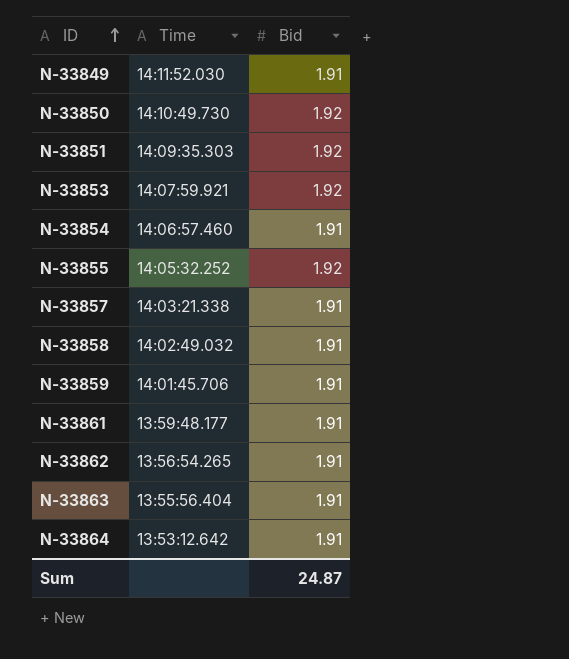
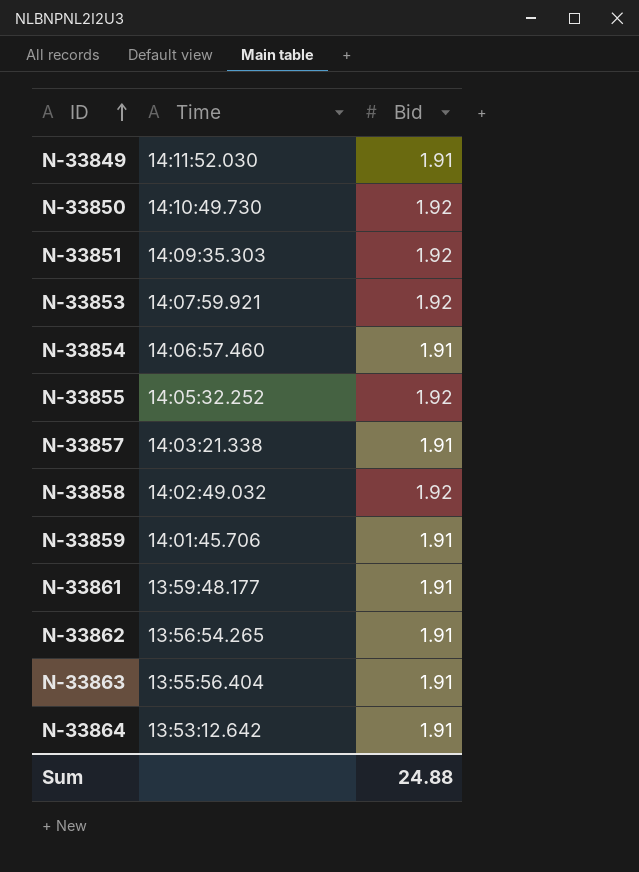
N-33858 | Bid: 1.91 -> 1.92
Sum | Bid: 24.87 -> 24.88

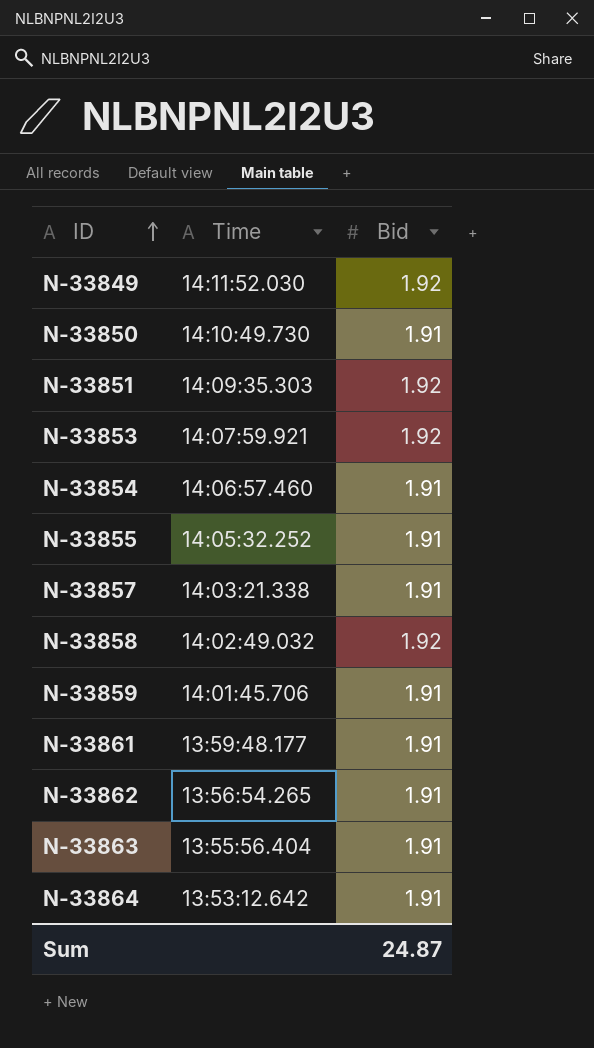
N-33849 | Bid: 1.91 -> 1.92
N-33850 | Bid: 1.92 -> 1.91
N-33855 | Bid: 1.92 -> 1.91
Sum | Bid: 24.88 -> 24.87

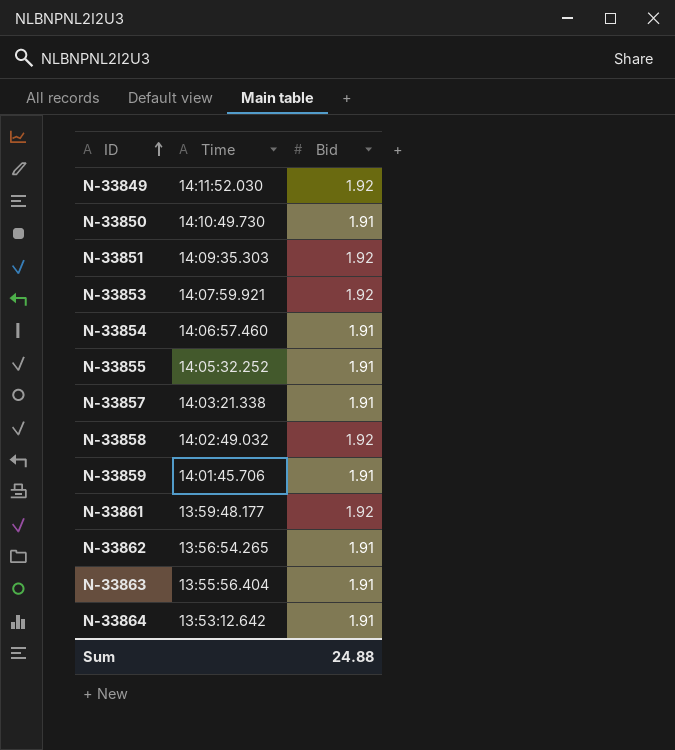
N-33861 | Bid: 1.91 -> 1.92
Sum | Bid: 24.87 -> 24.88

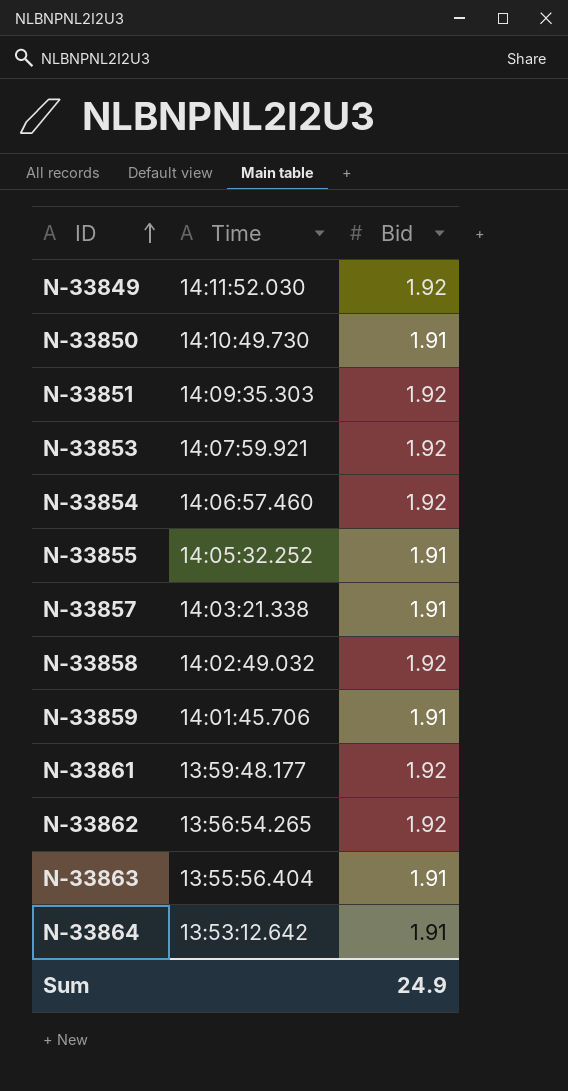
N-33854 | Bid: 1.91 -> 1.92
N-33862 | Bid: 1.91 -> 1.92
Sum | Bid: 24.88 -> 24.9

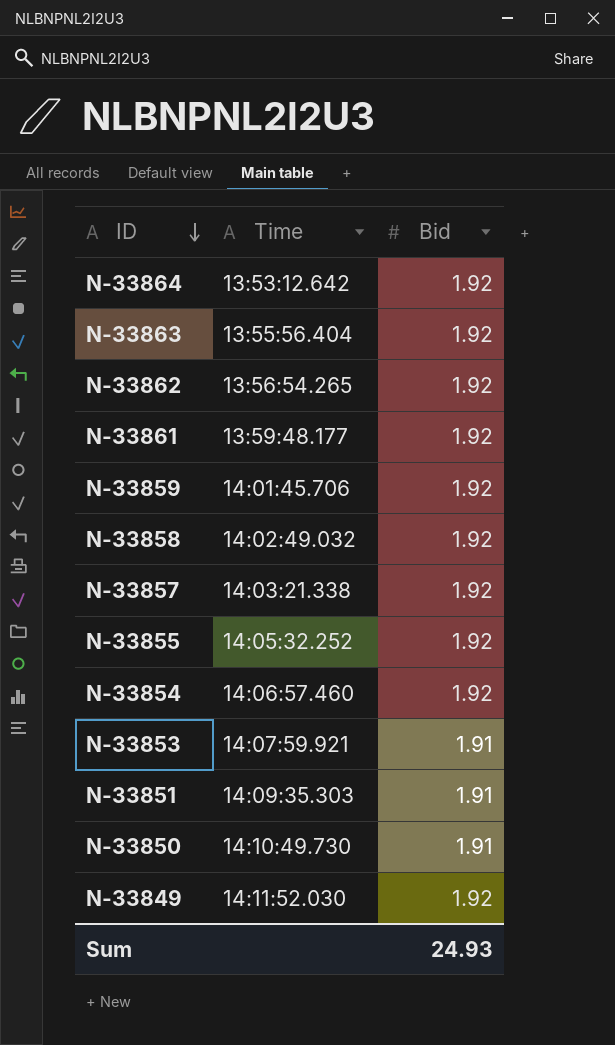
row order: ID ascending -> ID descending
N-33864 | Bid: 1.91 -> 1.92
N-33863 | Bid: 1.91 -> 1.92
N-33859 | Bid: 1.91 -> 1.92
N-33857 | Bid: 1.91 -> 1.92
N-33855 | Bid: 1.91 -> 1.92
N-33853 | Bid: 1.92 -> 1.91
N-33851 | Bid: 1.92 -> 1.91
Sum | Bid: 24.9 -> 24.93

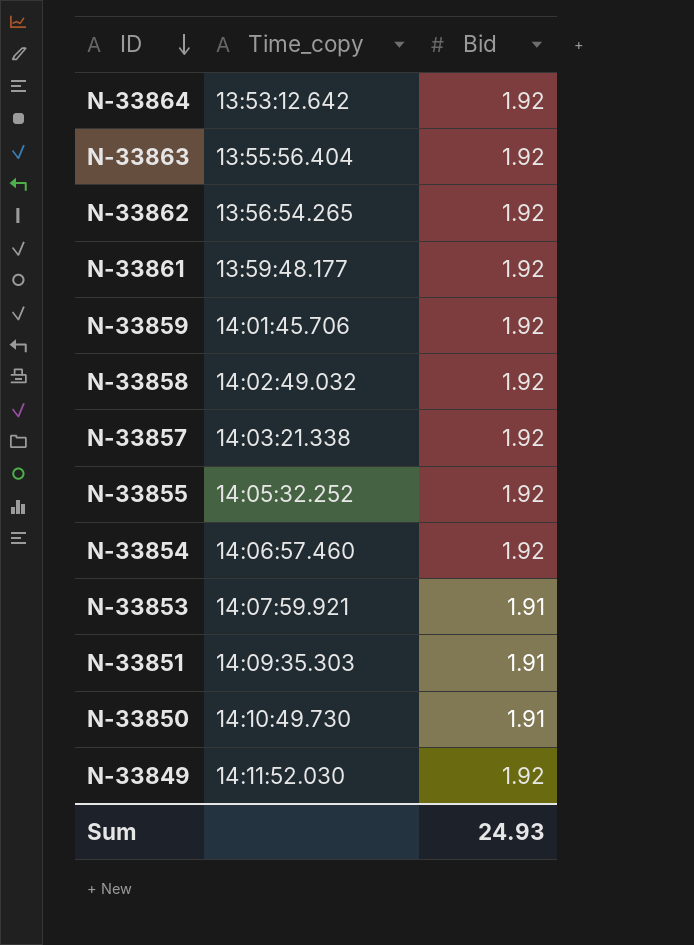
column name: Time -> Time_copy

